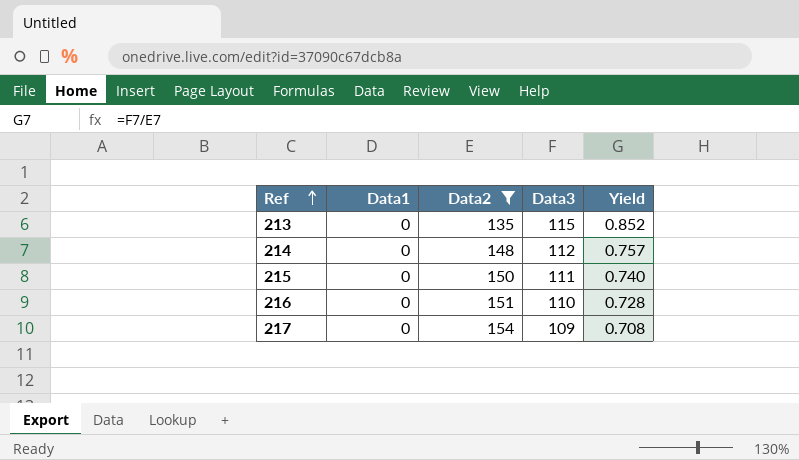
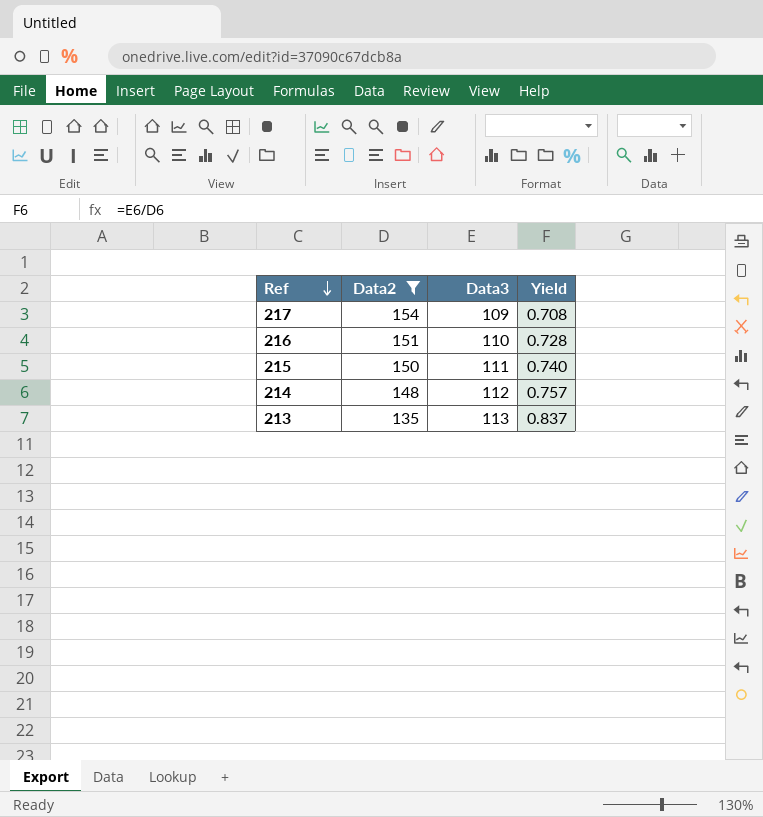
row order: Ref ascending -> Ref descending
column Data1 | position: 2 -> none
213 | Data3: 115 -> 113
213 | Yield: 0.852 -> 0.837

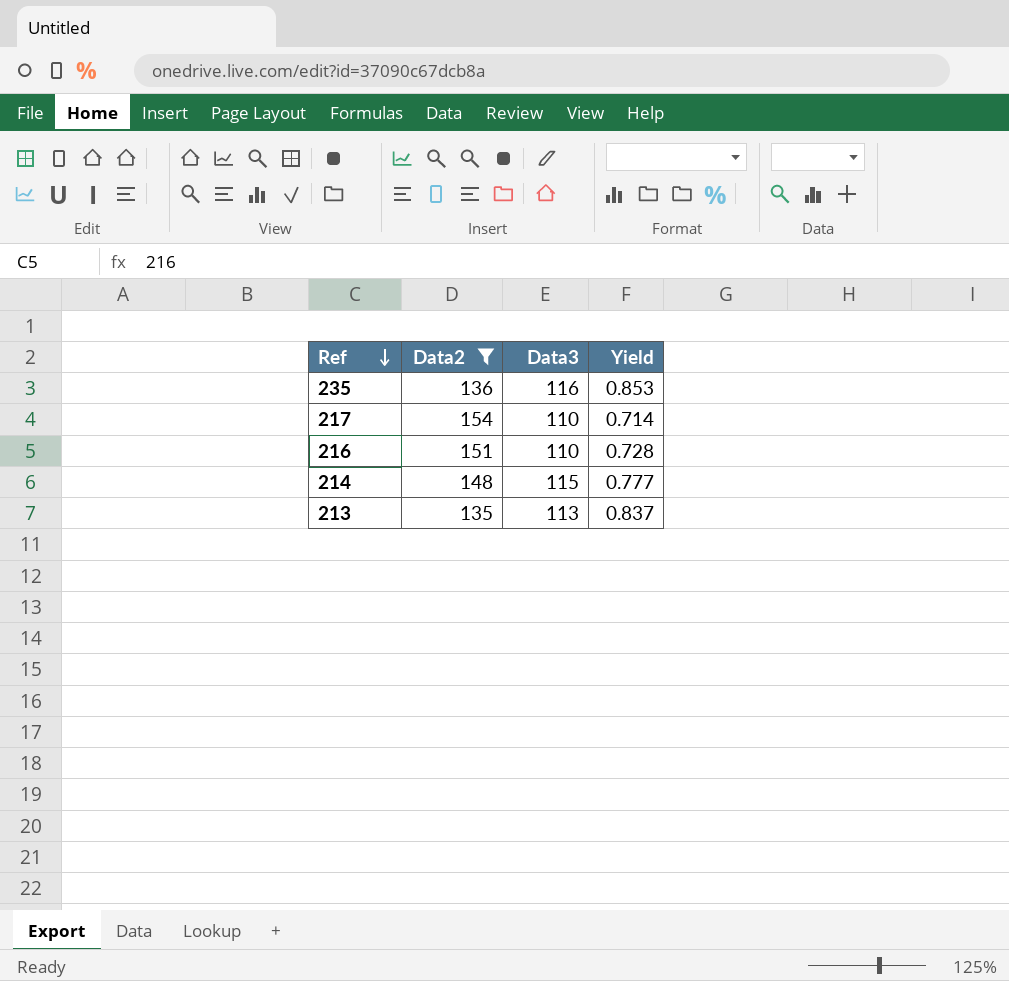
row 215: 150 | 111 | 0.740 -> none
row 235: none -> 136 | 116 | 0.853
217 | Data3: 109 -> 110
217 | Yield: 0.708 -> 0.714
214 | Data3: 112 -> 115
214 | Yield: 0.757 -> 0.777

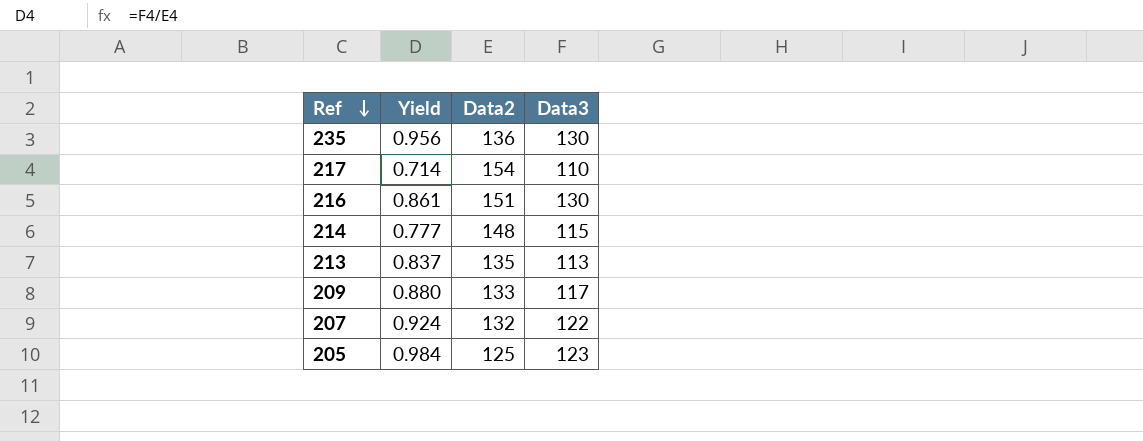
filter: Data2 >= 135 -> none
column Yield | position: 4 -> 2
235 | Yield: 0.853 -> 0.956
235 | Data3: 116 -> 130
216 | Yield: 0.728 -> 0.861
216 | Data3: 110 -> 130

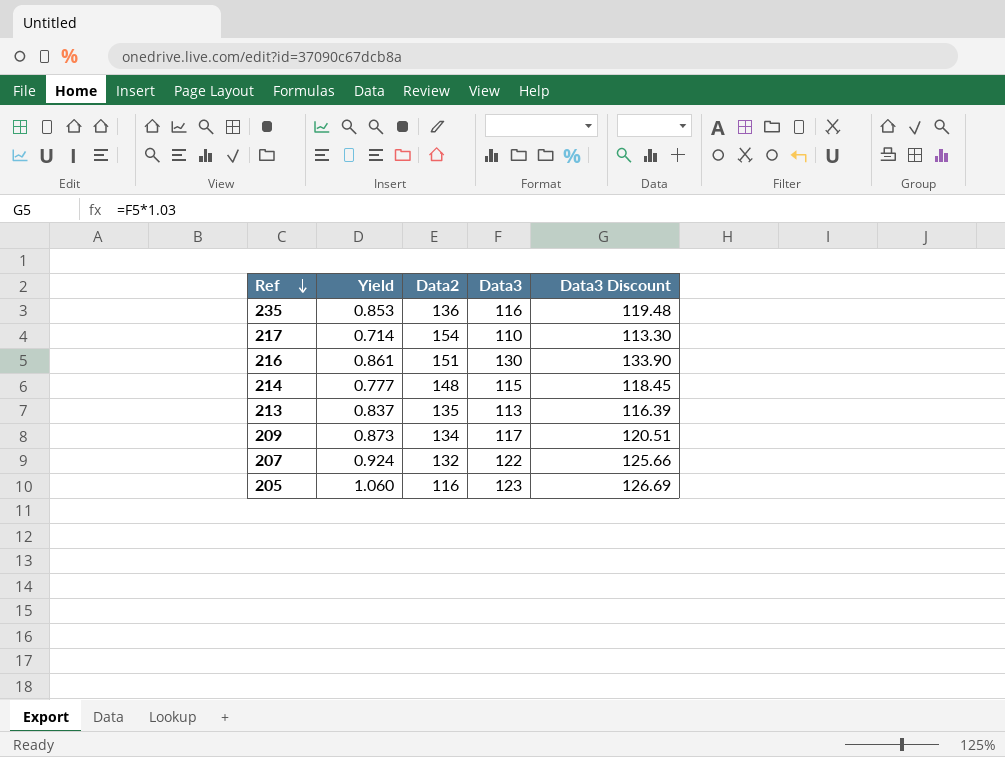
column Data3 Discount | formula: none -> [Data3] * 1.03
235 | Yield: 0.956 -> 0.853
235 | Data3: 130 -> 116
209 | Yield: 0.880 -> 0.873
209 | Data2: 133 -> 134
205 | Yield: 0.984 -> 1.060
205 | Data2: 125 -> 116

